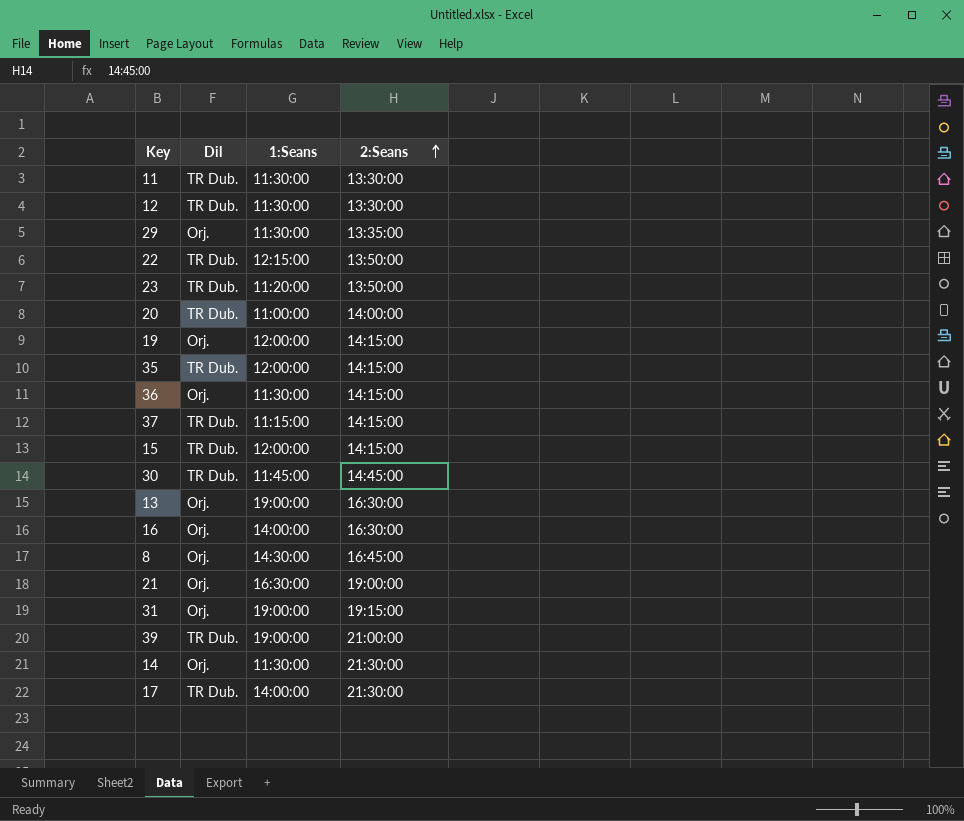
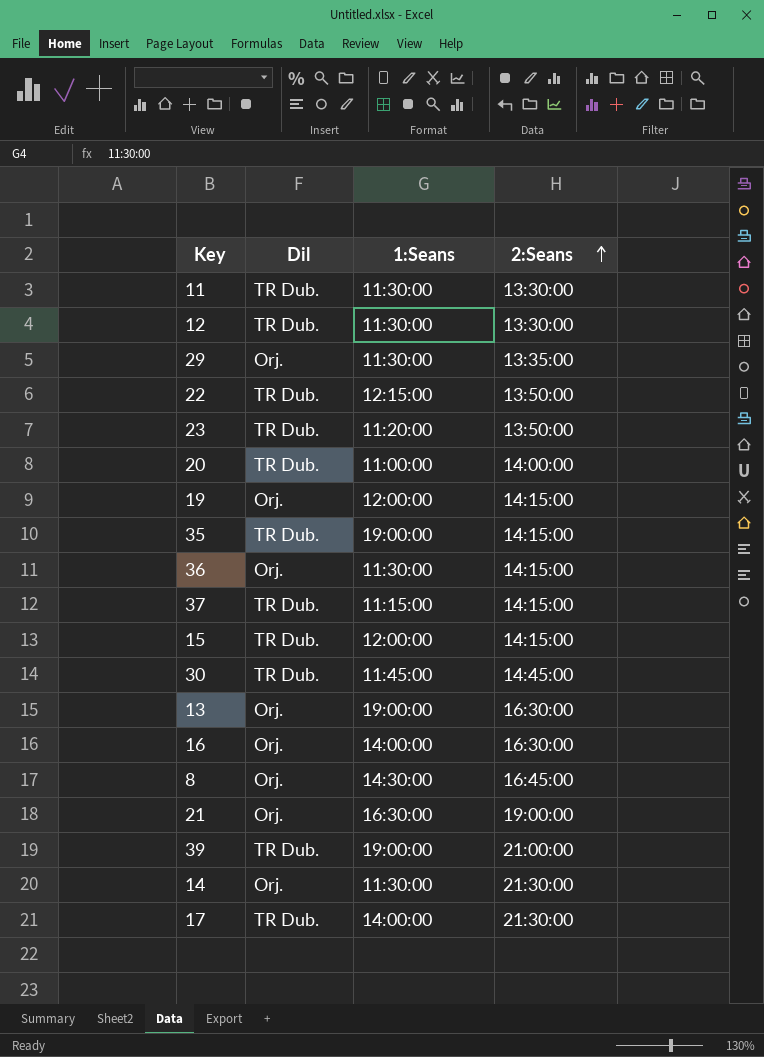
row 31: Orj. | 19:00:00 | 19:15:00 -> none
35 | 1:Seans: 12:00:00 -> 19:00:00

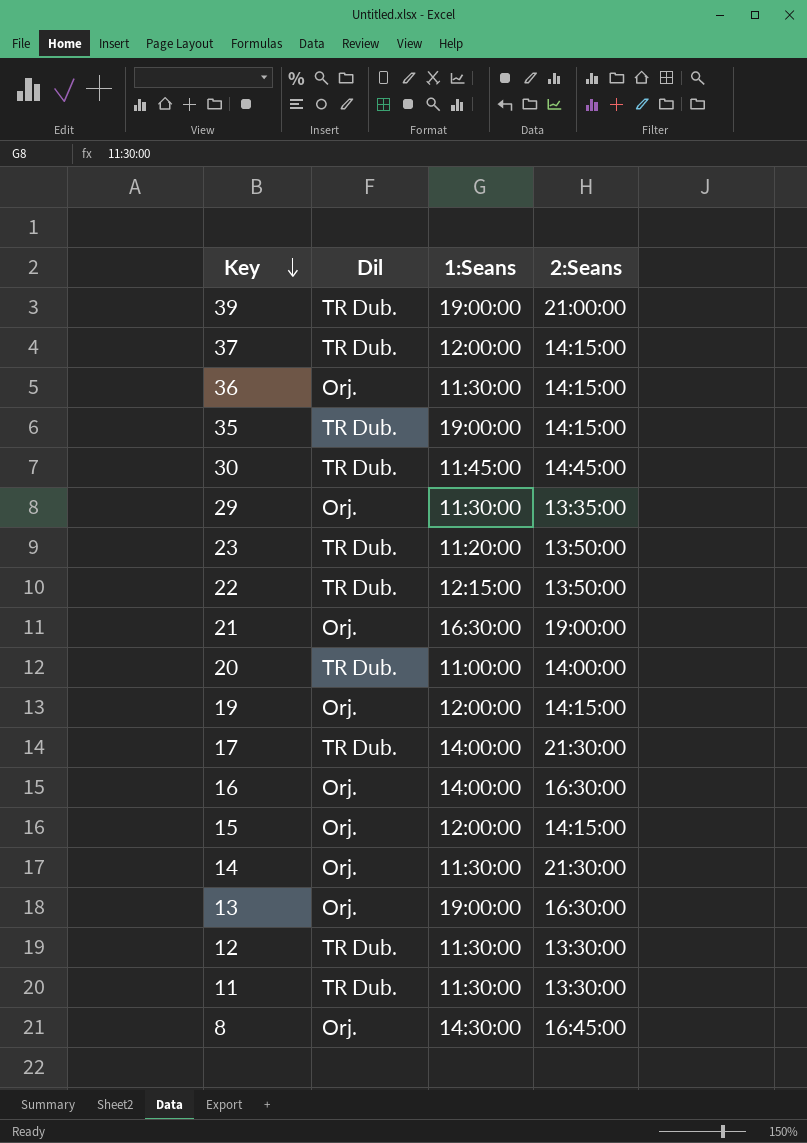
row order: 2:Seans ascending -> Key descending
37 | 1:Seans: 11:15:00 -> 12:00:00
15 | Dil: TR Dub. -> Orj.

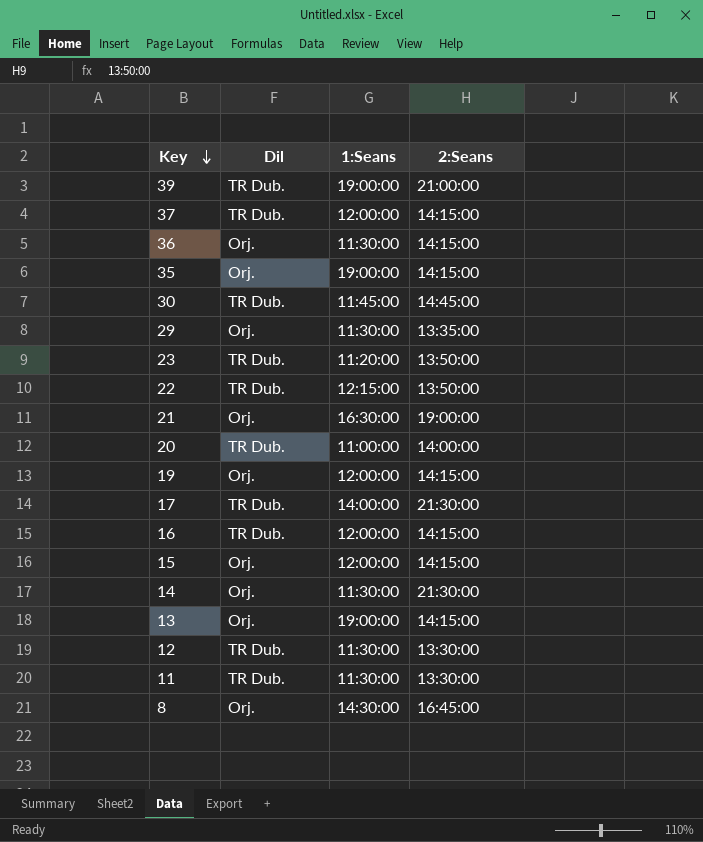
35 | Dil: TR Dub. -> Orj.
16 | Dil: Orj. -> TR Dub.
16 | 1:Seans: 14:00:00 -> 12:00:00
16 | 2:Seans: 16:30:00 -> 14:15:00
13 | 2:Seans: 16:30:00 -> 14:15:00

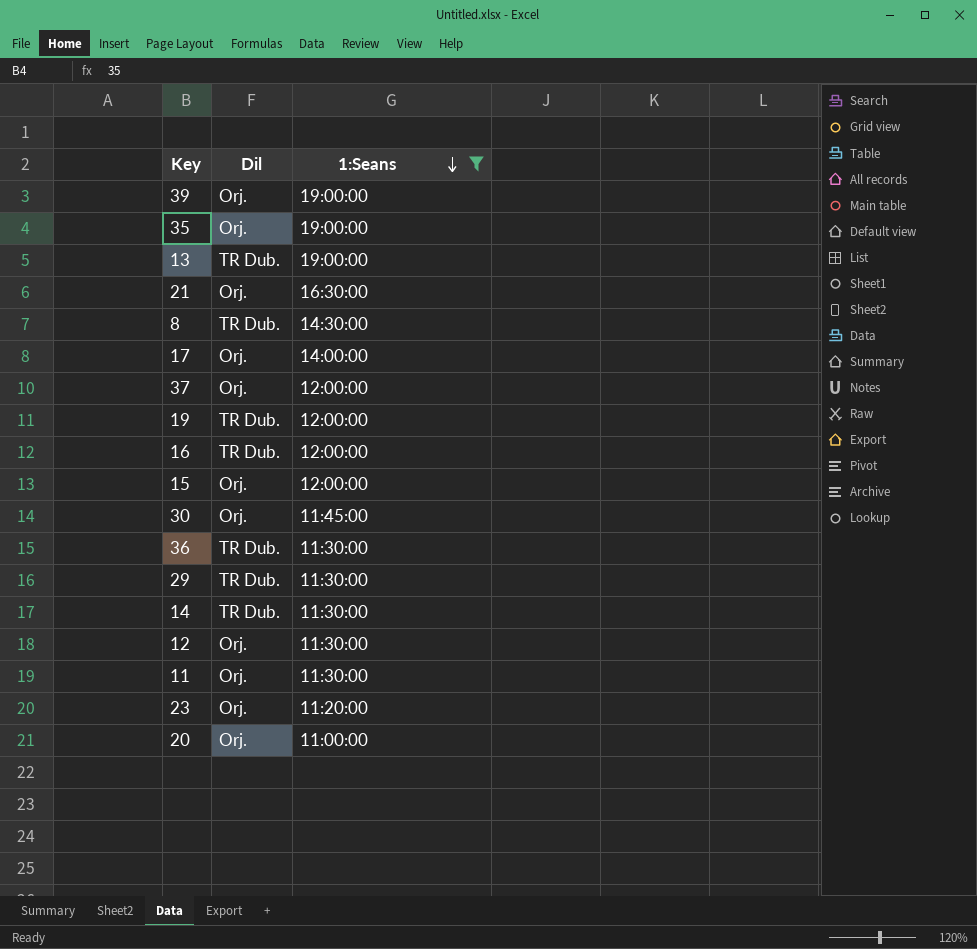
filter: none -> 1:Seans != 12:15:00
row order: Key descending -> 1:Seans descending
column 2:Seans | position: 4 -> none
39 | Dil: TR Dub. -> Orj.
13 | Dil: Orj. -> TR Dub.
8 | Dil: Orj. -> TR Dub.
17 | Dil: TR Dub. -> Orj.
37 | Dil: TR Dub. -> Orj.
19 | Dil: Orj. -> TR Dub.
30 | Dil: TR Dub. -> Orj.
36 | Dil: Orj. -> TR Dub.
29 | Dil: Orj. -> TR Dub.
14 | Dil: Orj. -> TR Dub.
12 | Dil: TR Dub. -> Orj.
11 | Dil: TR Dub. -> Orj.
23 | Dil: TR Dub. -> Orj.
20 | Dil: TR Dub. -> Orj.

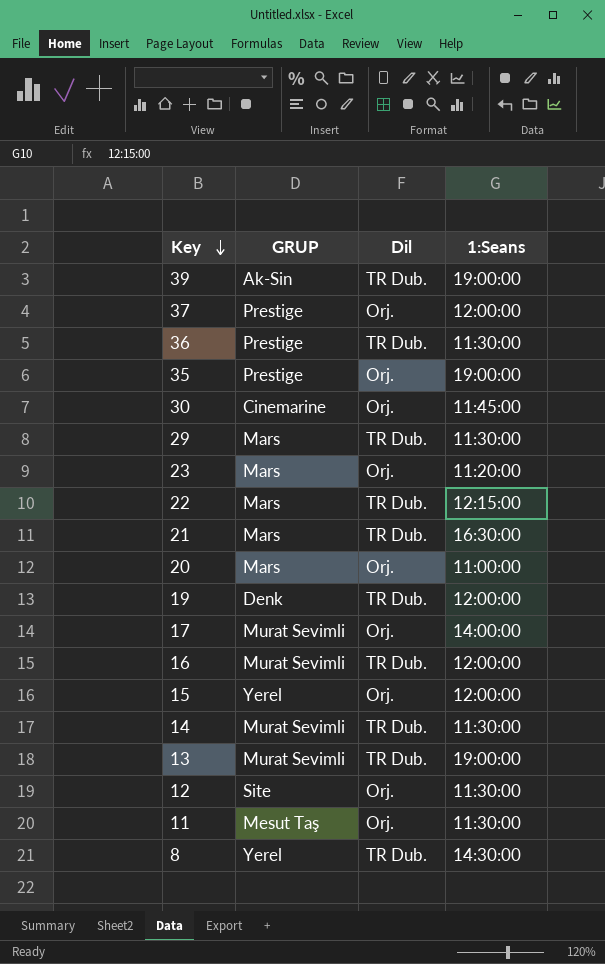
filter: 1:Seans != 12:15:00 -> none
row order: 1:Seans descending -> Key descending
column GRUP | position: none -> 2
39 | Dil: Orj. -> TR Dub.
21 | Dil: Orj. -> TR Dub.

